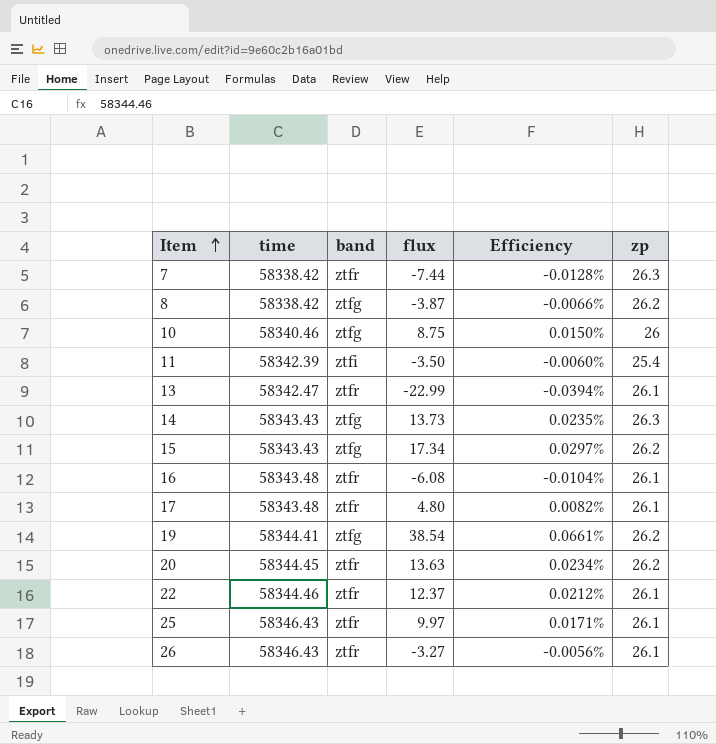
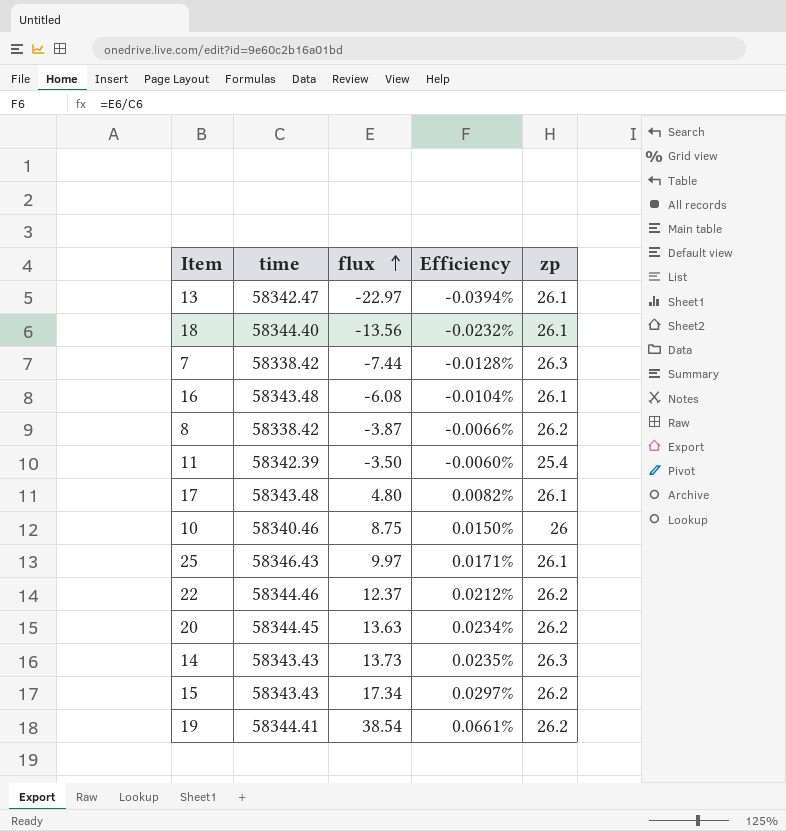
row order: Item ascending -> flux ascending
column band | position: 3 -> none
row 26: 58346.43 | ztfr | -3.27 | -0.0056% | 26.1 -> none
13 | flux: -22.99 -> -22.97
row 18: none -> 58344.40 | -13.56 | -0.0232% | 26.1
22 | zp: 26.1 -> 26.2

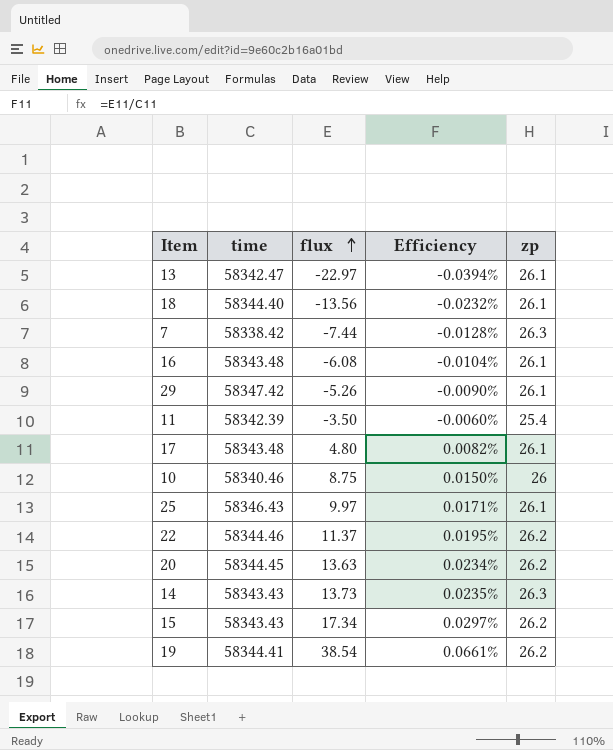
row 8: 58338.42 | -3.87 | -0.0066% | 26.2 -> none
row 29: none -> 58347.42 | -5.26 | -0.0090% | 26.1
22 | flux: 12.37 -> 11.37
22 | Efficiency: 0.0212% -> 0.0195%

